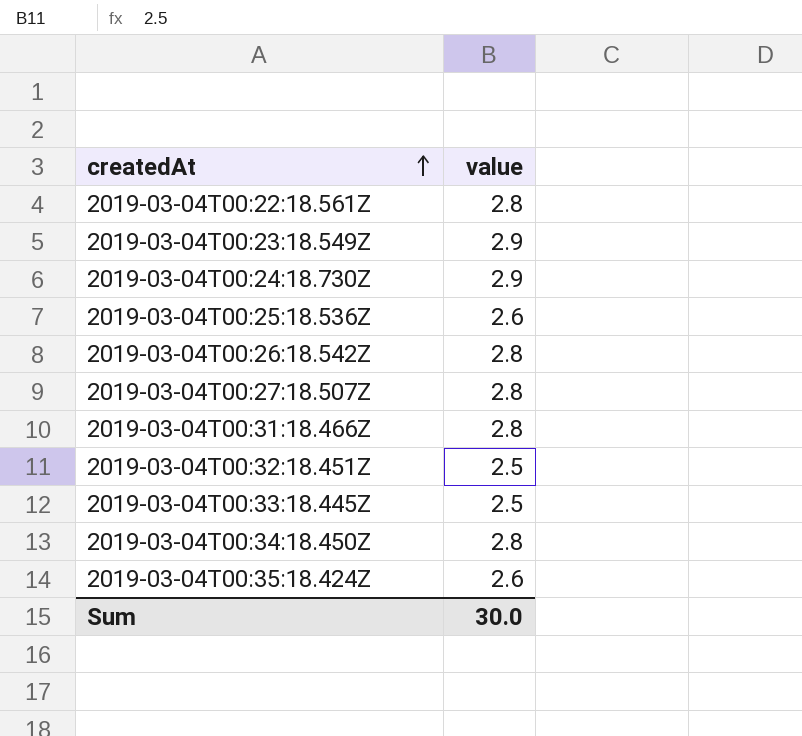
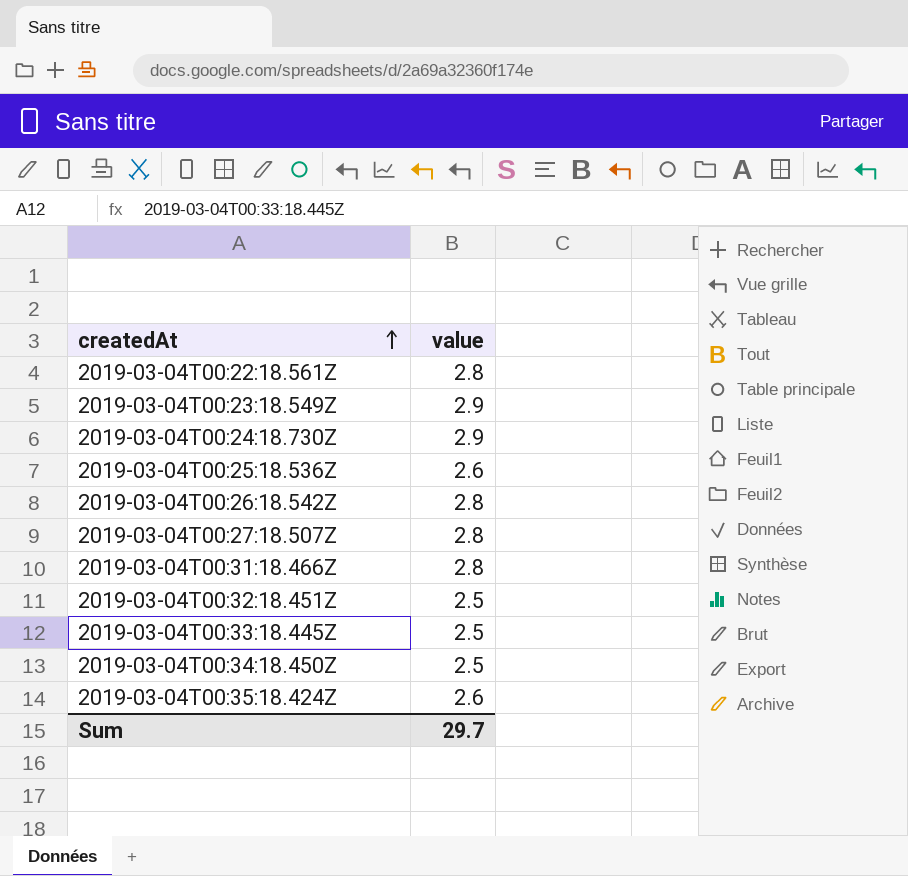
2019-03-04T00:34:18.450Z | value: 2.8 -> 2.5
Sum | value: 30.0 -> 29.7

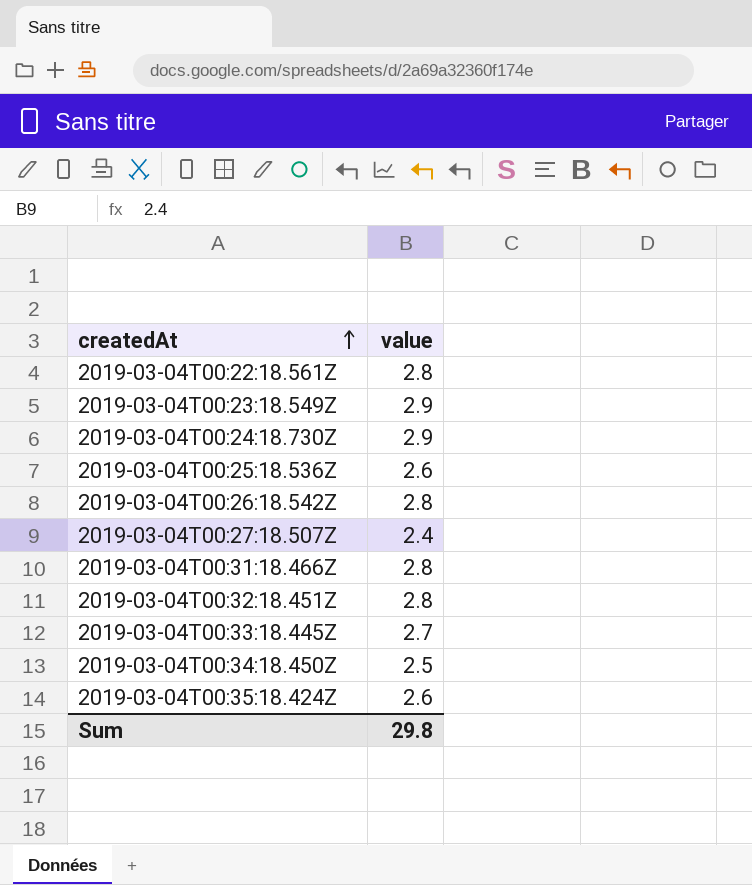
2019-03-04T00:27:18.507Z | value: 2.8 -> 2.4
2019-03-04T00:32:18.451Z | value: 2.5 -> 2.8
2019-03-04T00:33:18.445Z | value: 2.5 -> 2.7
Sum | value: 29.7 -> 29.8

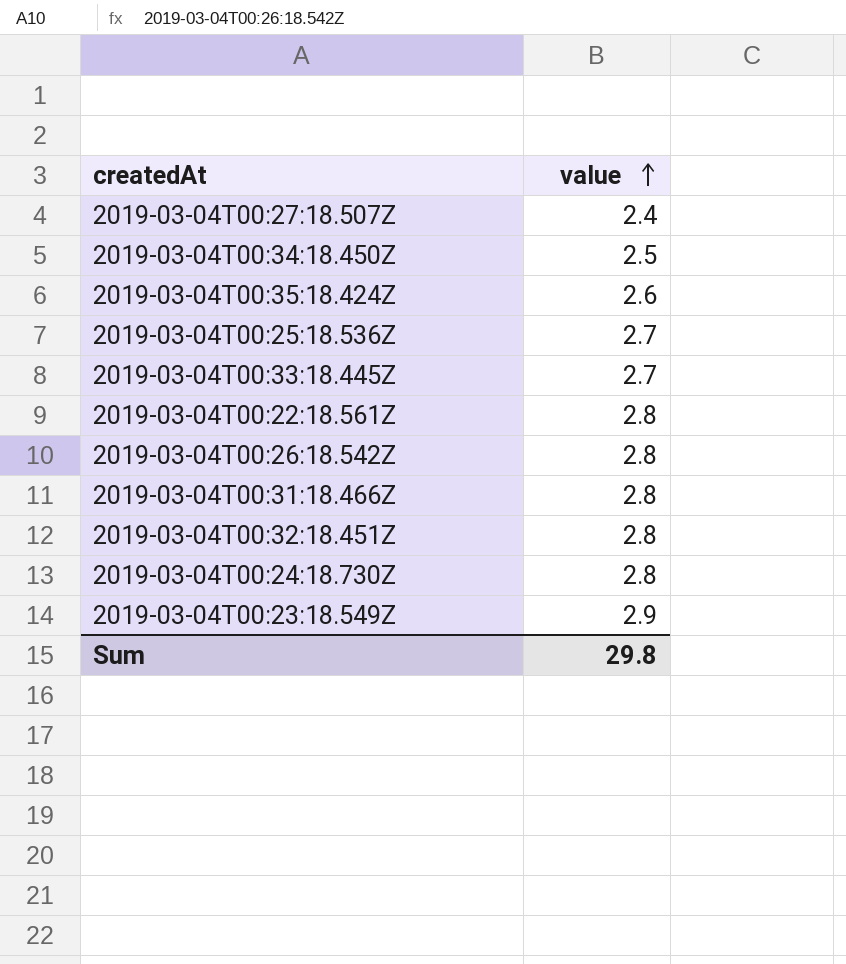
row order: createdAt ascending -> value ascending
2019-03-04T00:25:18.536Z | value: 2.6 -> 2.7
2019-03-04T00:24:18.730Z | value: 2.9 -> 2.8

